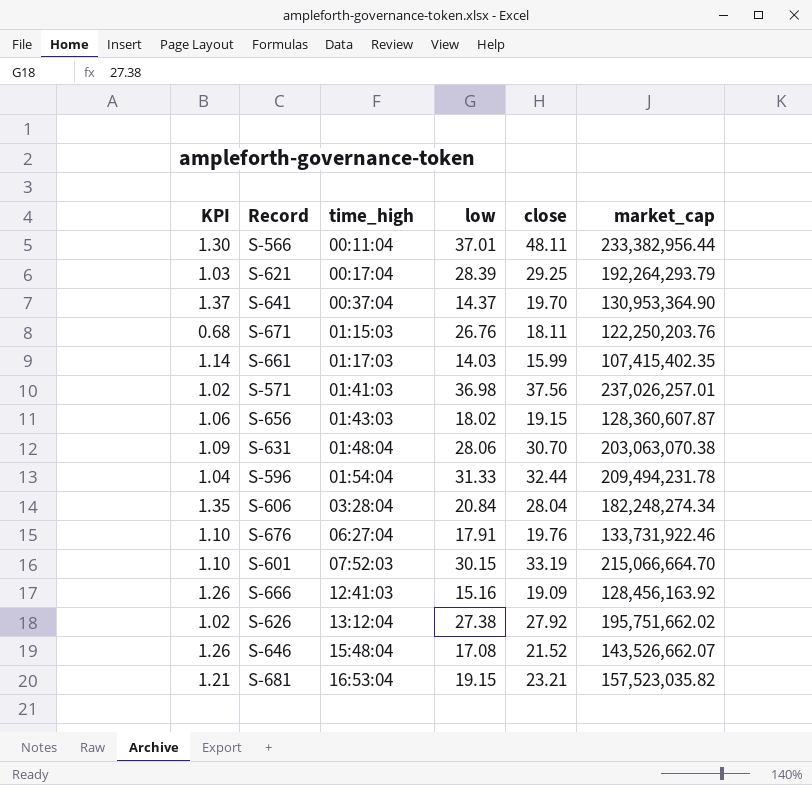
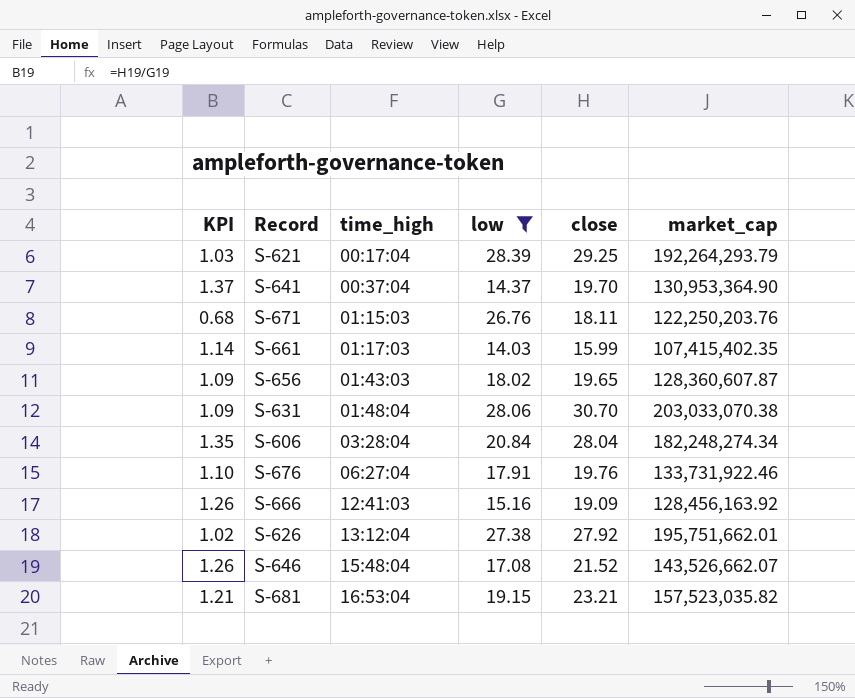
filter: none -> low <= 28.39
S-656 | KPI: 1.06 -> 1.09
S-656 | close: 19.15 -> 19.65
S-631 | market_cap: 203,063,070.38 -> 203,033,070.38
S-626 | market_cap: 195,751,662.02 -> 195,751,662.01

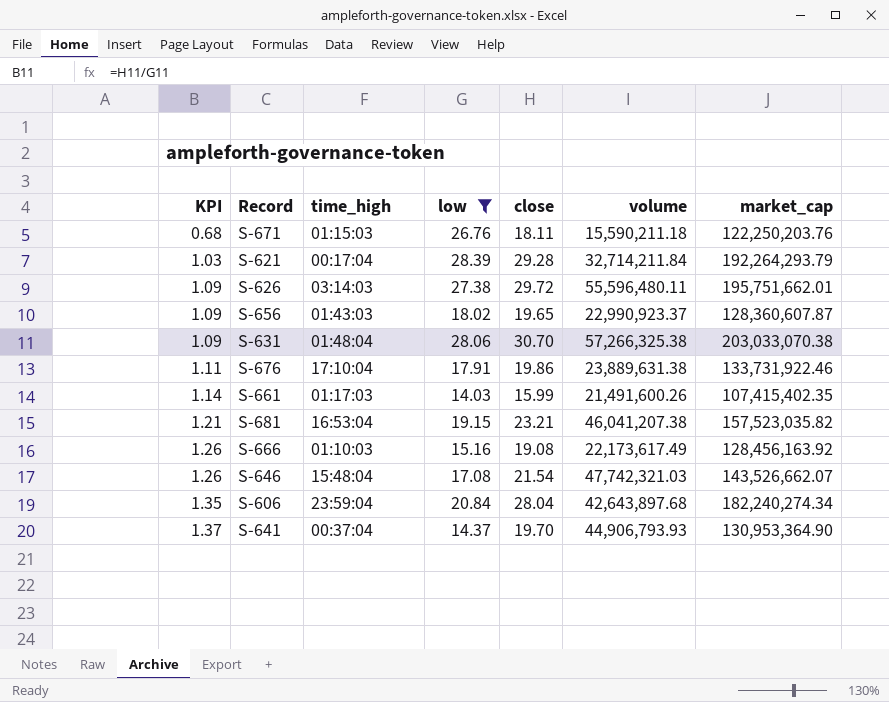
row order: time_high ascending -> KPI ascending
column volume | position: none -> 6
S-621 | close: 29.25 -> 29.28
S-626 | KPI: 1.02 -> 1.09
S-626 | time_high: 13:12:04 -> 03:14:03
S-626 | close: 27.92 -> 29.72
S-676 | KPI: 1.10 -> 1.11
S-676 | time_high: 06:27:04 -> 17:10:04
S-676 | close: 19.76 -> 19.86
S-666 | time_high: 12:41:03 -> 01:10:03
S-666 | close: 19.09 -> 19.08
S-646 | close: 21.52 -> 21.54
S-606 | time_high: 03:28:04 -> 23:59:04
S-606 | market_cap: 182,248,274.34 -> 182,240,274.34

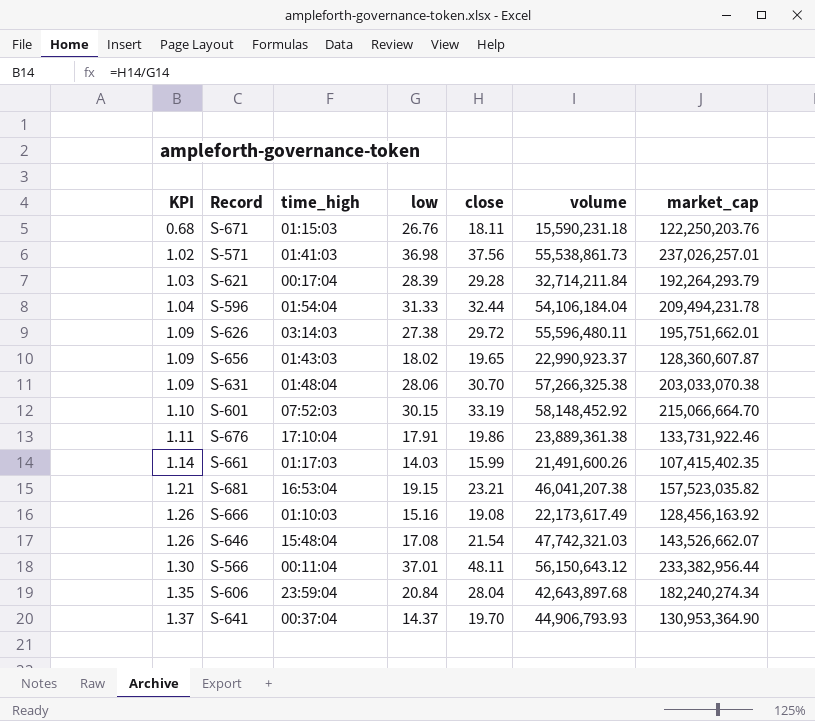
filter: low <= 28.39 -> none
S-671 | volume: 15,590,211.18 -> 15,590,231.18
S-676 | volume: 23,889,631.38 -> 23,889,361.38

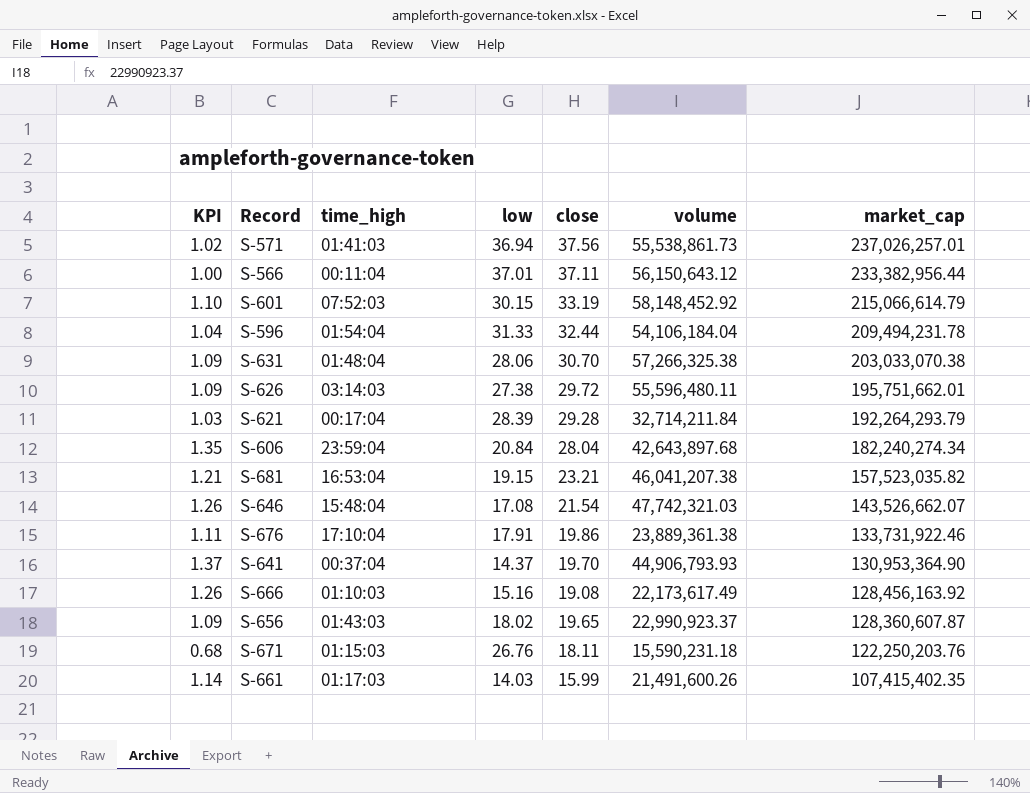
row order: KPI ascending -> market_cap descending
S-571 | low: 36.98 -> 36.94
S-566 | KPI: 1.30 -> 1.00
S-566 | close: 48.11 -> 37.11
S-601 | market_cap: 215,066,664.70 -> 215,066,614.79

